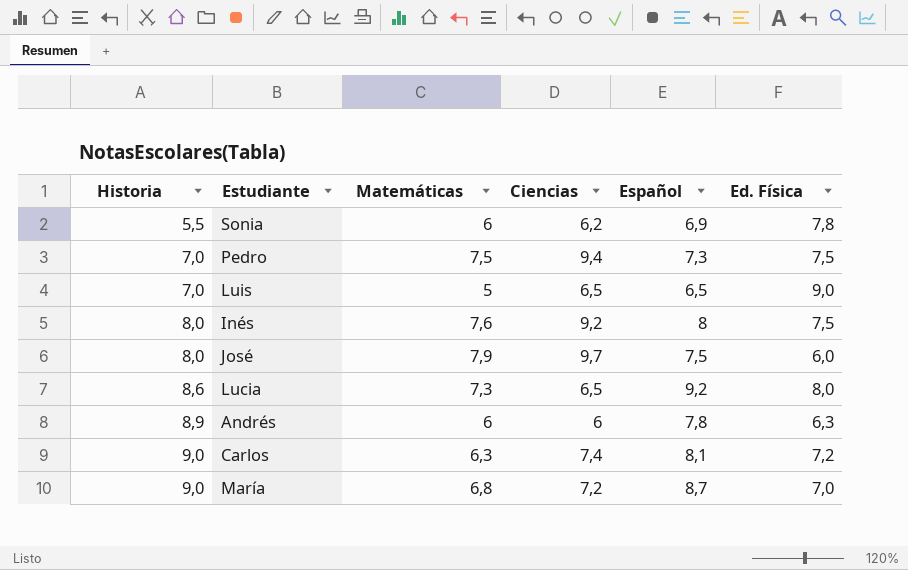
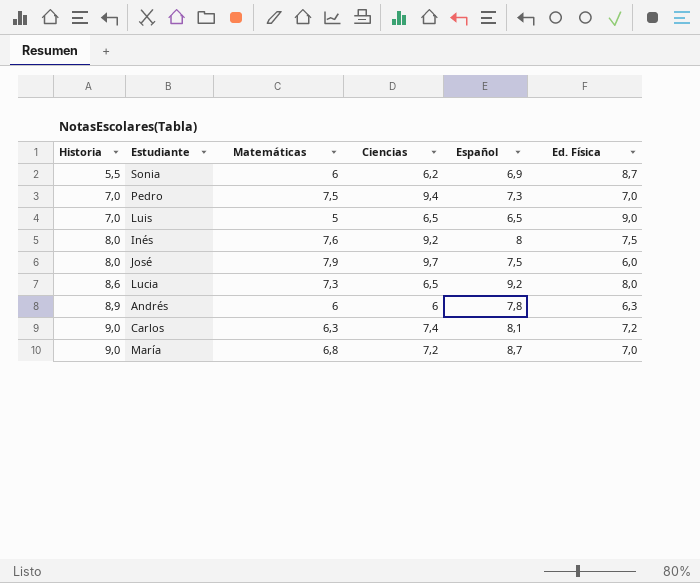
Sonia | Ed. Física: 7,8 -> 8,7
Pedro | Ed. Física: 7,5 -> 7,0

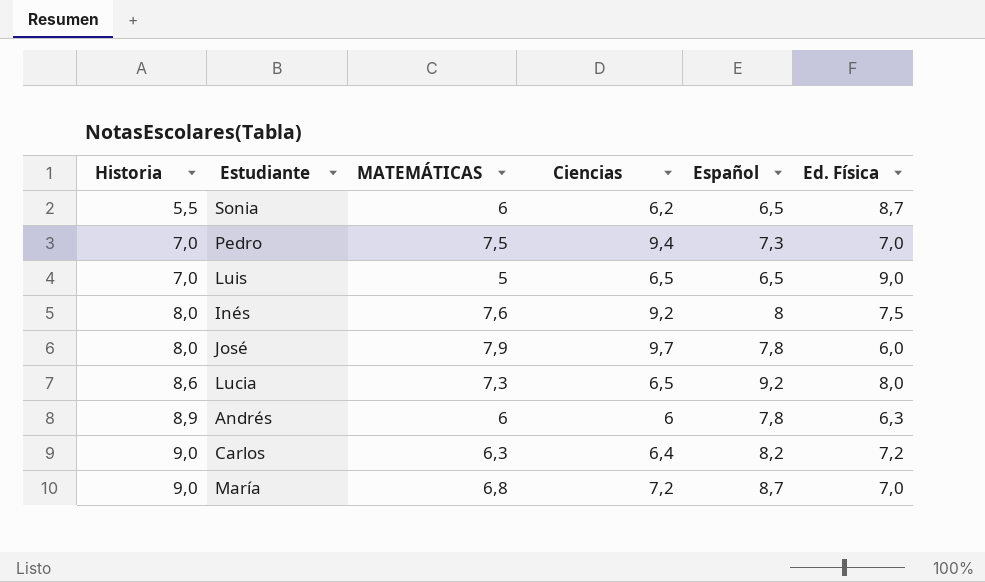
column name: Matemáticas -> MATEMÁTICAS
Sonia | Español: 6,9 -> 6,5
José | Español: 7,5 -> 7,8
Carlos | Ciencias: 7,4 -> 6,4
Carlos | Español: 8,1 -> 8,2

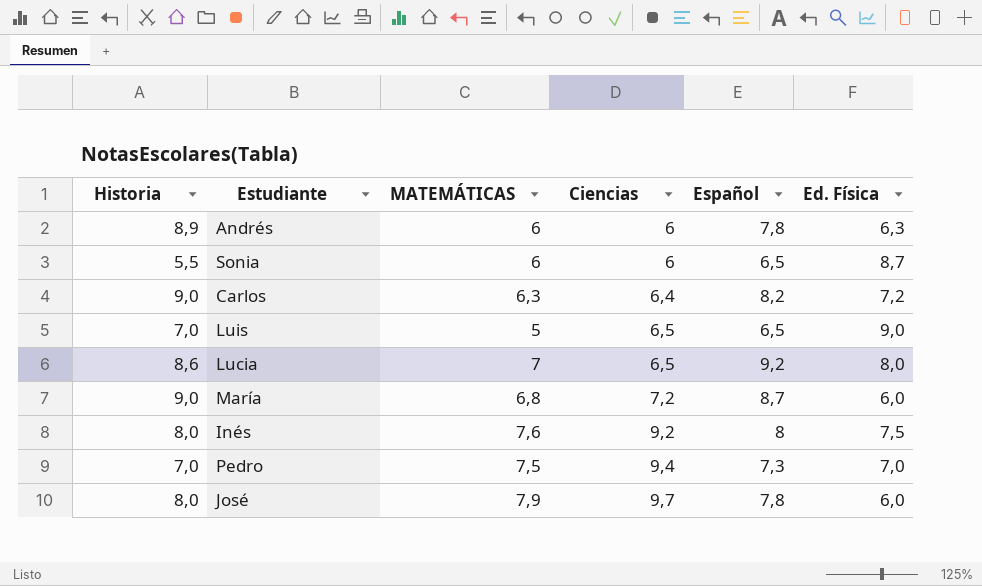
row order: Historia ascending -> Ciencias ascending
Sonia | Ciencias: 6,2 -> 6
Lucia | MATEMÁTICAS: 7,3 -> 7
María | Ed. Física: 7,0 -> 6,0

